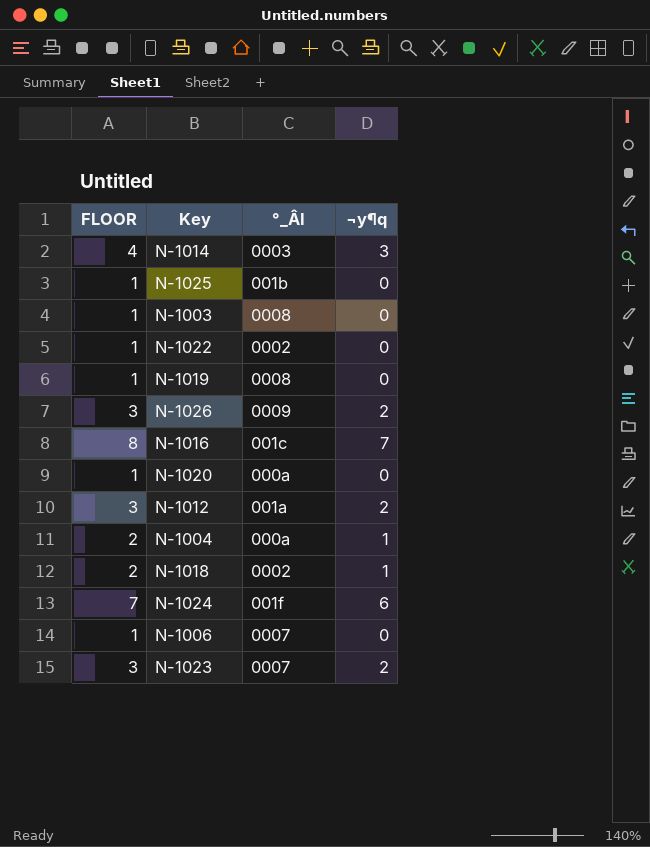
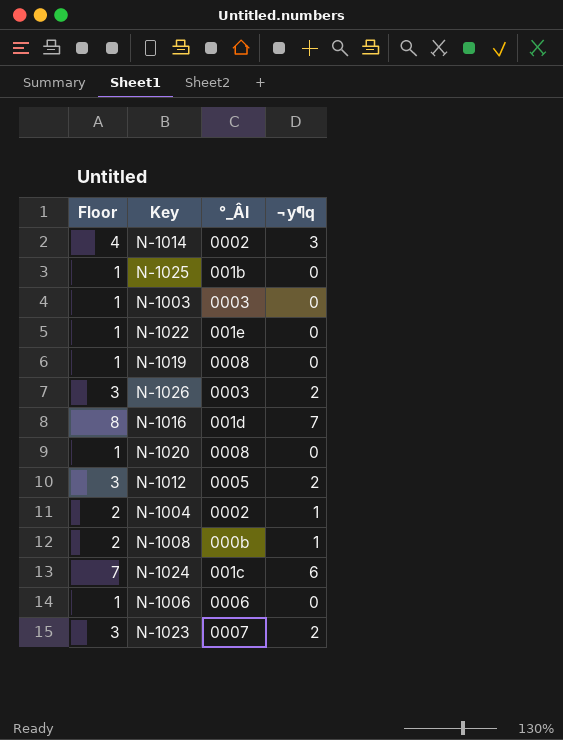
column name: FLOOR -> Floor
row N-1018: 2 | 0002 | 1 -> none
N-1014 | °_ÂI: 0003 -> 0002
N-1003 | °_ÂI: 0008 -> 0003
N-1022 | °_ÂI: 0002 -> 001e
N-1026 | °_ÂI: 0009 -> 0003
N-1016 | °_ÂI: 001c -> 001d
N-1020 | °_ÂI: 000a -> 0008
N-1012 | °_ÂI: 001a -> 0005
N-1004 | °_ÂI: 000a -> 0002
row N-1008: none -> 2 | 000b | 1
N-1024 | °_ÂI: 001f -> 001c
N-1006 | °_ÂI: 0007 -> 0006

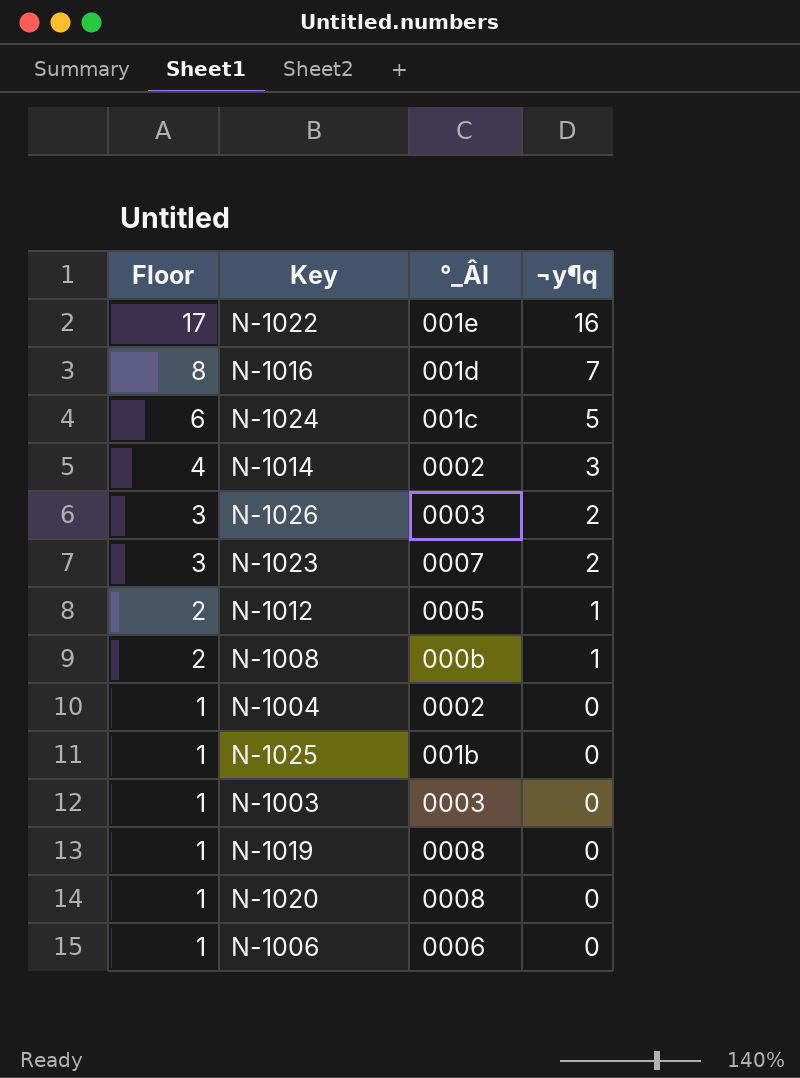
row order: none -> Floor descending
N-1022 | Floor: 1 -> 17
N-1022 | ¬y¶q: 0 -> 16
N-1024 | Floor: 7 -> 6
N-1024 | ¬y¶q: 6 -> 5
N-1012 | Floor: 3 -> 2
N-1012 | ¬y¶q: 2 -> 1
N-1004 | Floor: 2 -> 1
N-1004 | ¬y¶q: 1 -> 0

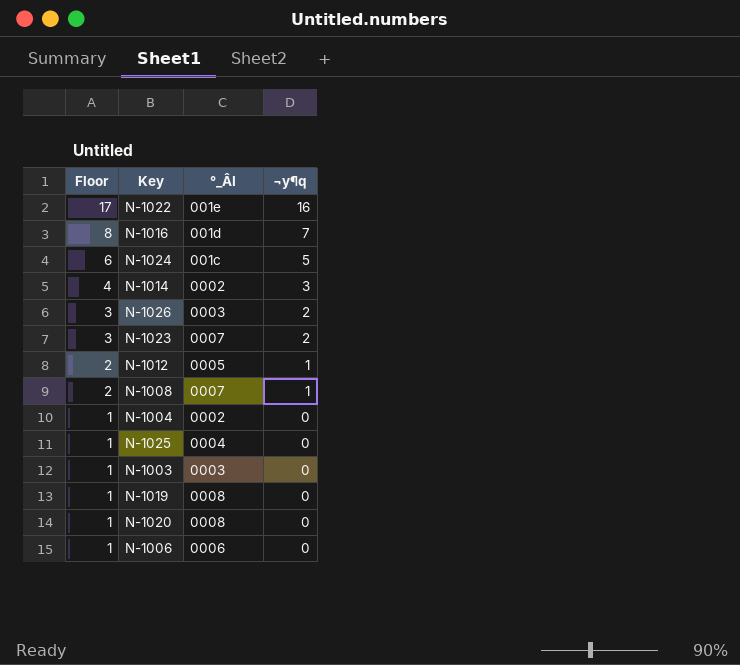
N-1008 | °_ÂI: 000b -> 0007
N-1025 | °_ÂI: 001b -> 0004

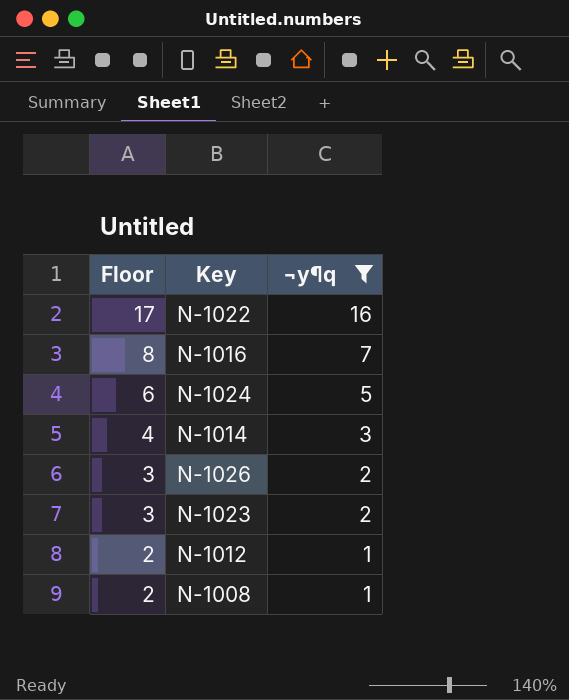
filter: none -> ¬y¶q != 0
column °_ÂI | position: 3 -> none

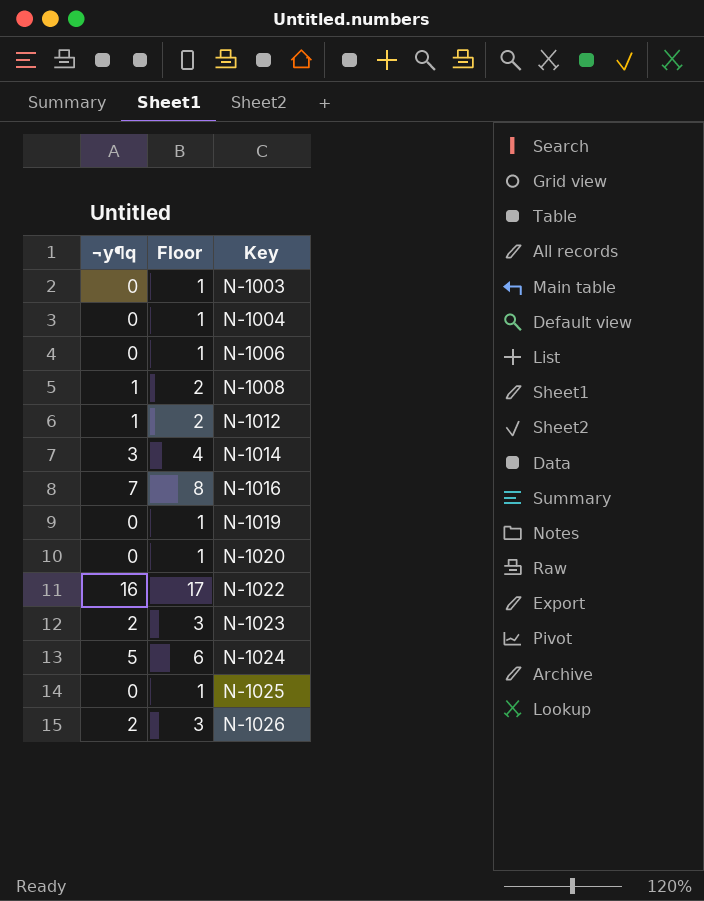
filter: ¬y¶q != 0 -> none
row order: Floor descending -> Key ascending
column ¬y¶q | position: 3 -> 1

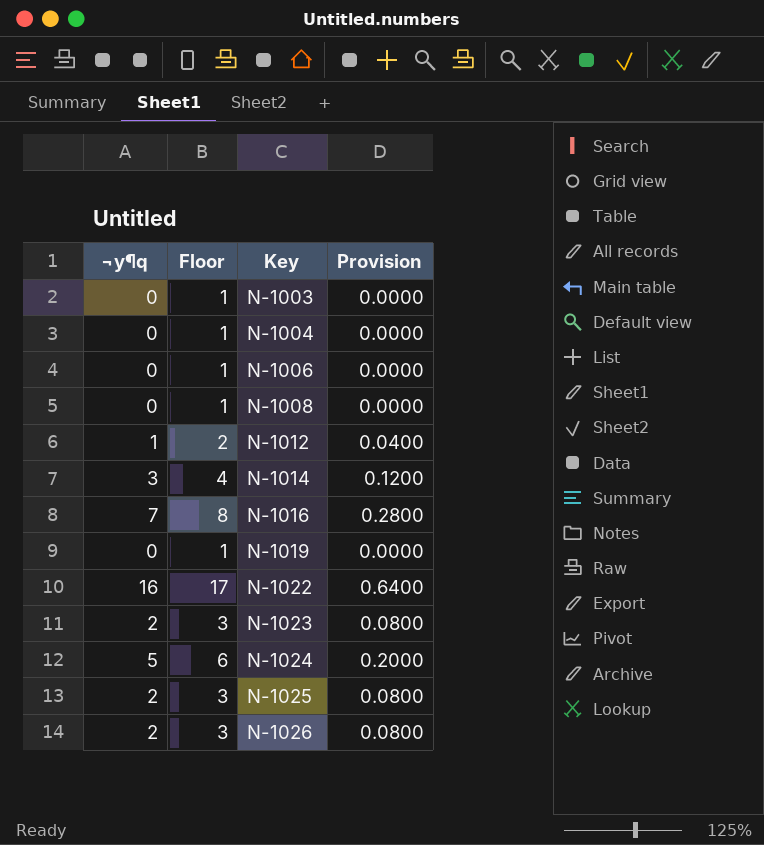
column Provision | formula: none -> [¬y¶q] * 0.04
row N-1020: 0 | 1 -> none
N-1008 | ¬y¶q: 1 -> 0
N-1008 | Floor: 2 -> 1
N-1025 | ¬y¶q: 0 -> 2
N-1025 | Floor: 1 -> 3

